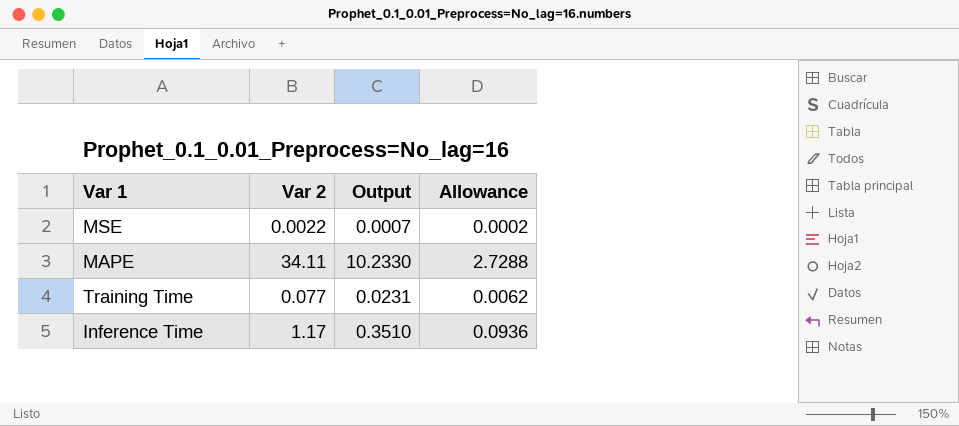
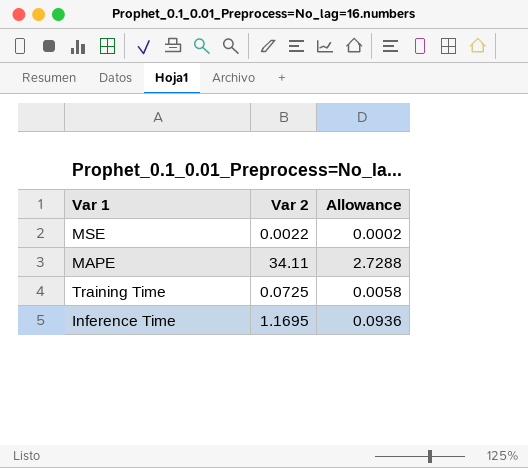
column Output | formula: [Var 2] * 0.3 -> none
Training Time | Var 2: 0.077 -> 0.0725
Training Time | Allowance: 0.0062 -> 0.0058
Inference Time | Var 2: 1.17 -> 1.1695

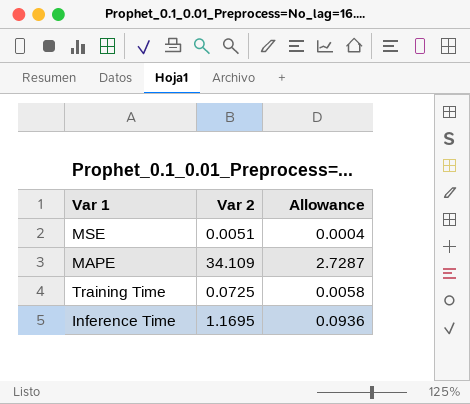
MSE | Var 2: 0.0022 -> 0.0051
MSE | Allowance: 0.0002 -> 0.0004
MAPE | Var 2: 34.11 -> 34.109
MAPE | Allowance: 2.7288 -> 2.7287

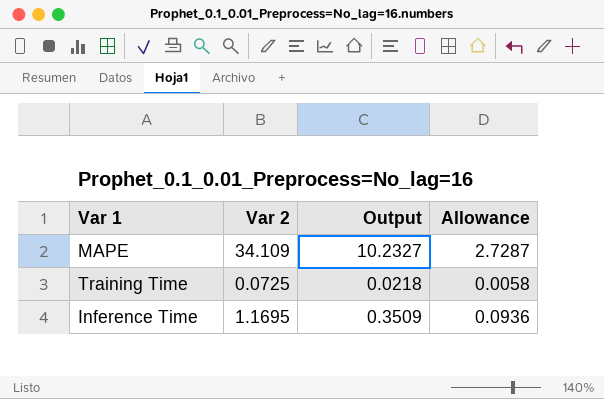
column Output | formula: none -> [Var 2] * 0.3
row MSE: 0.0051 | 0.0004 -> none

